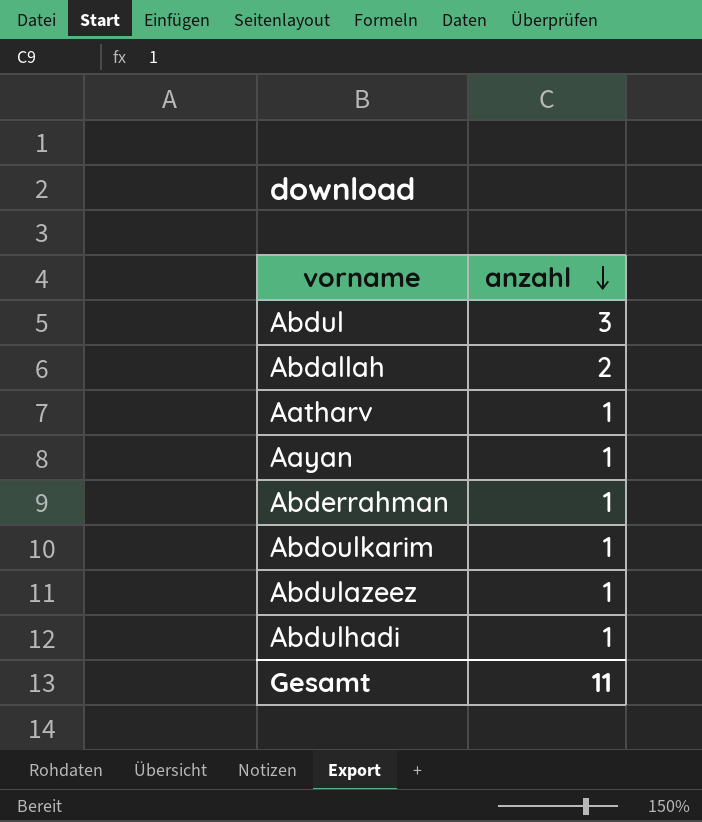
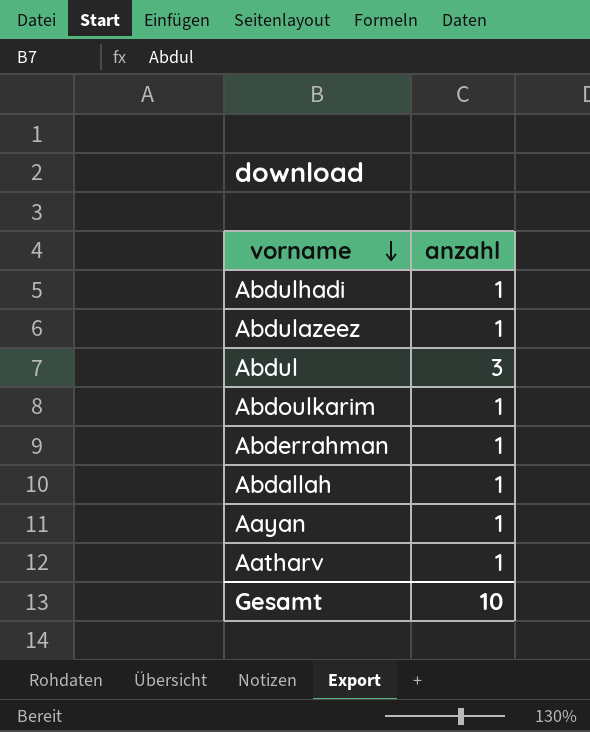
row order: anzahl descending -> vorname descending
Abdallah | anzahl: 2 -> 1
Gesamt | anzahl: 11 -> 10

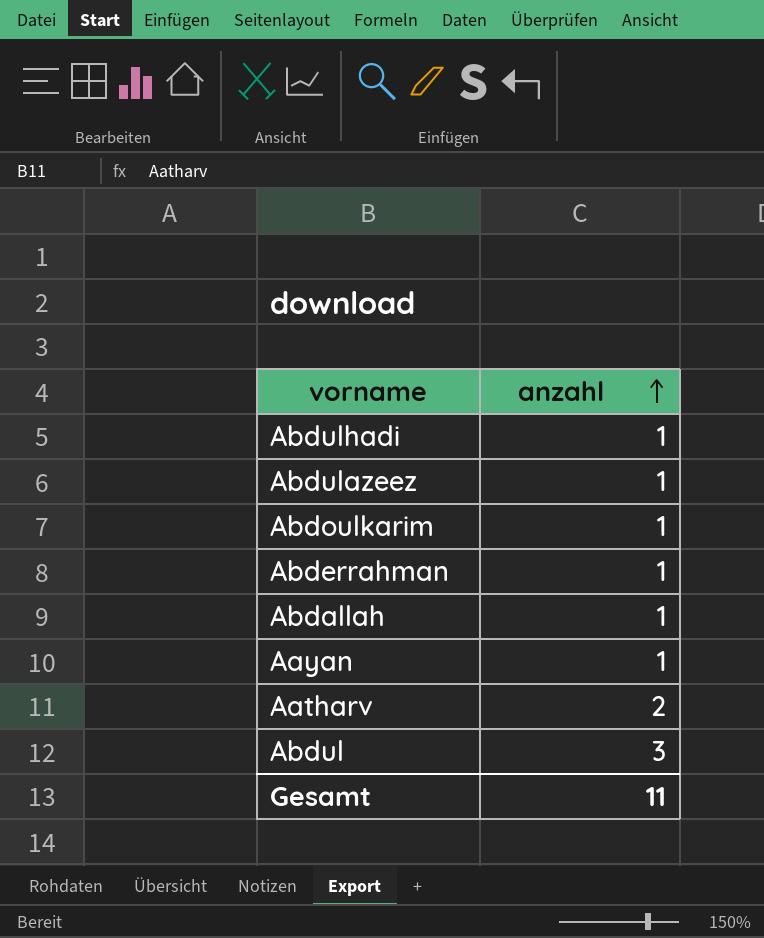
row order: vorname descending -> anzahl ascending
Aatharv | anzahl: 1 -> 2
Gesamt | anzahl: 10 -> 11

